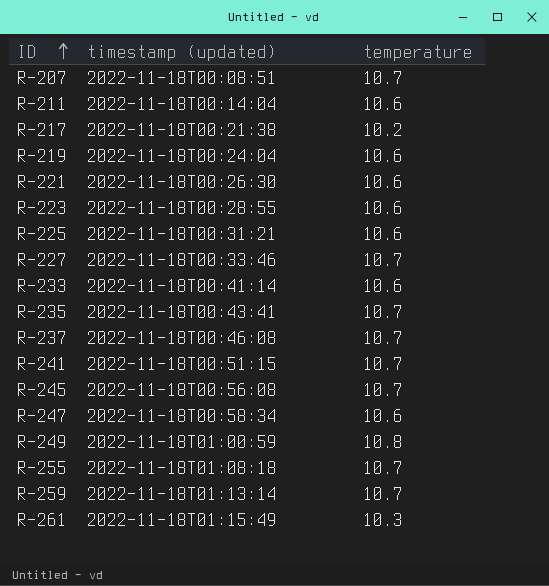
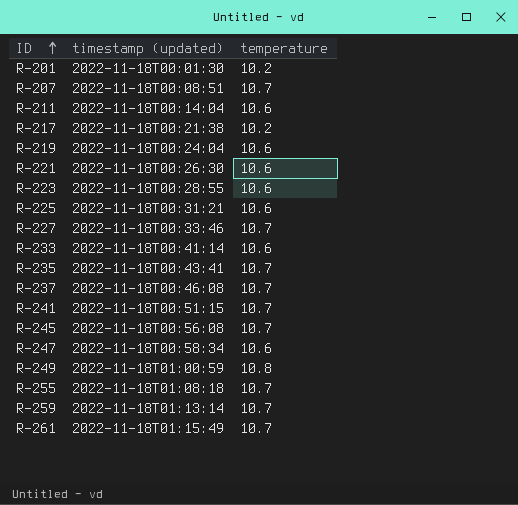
row R-201: none -> 2022-11-18T00:01:30 | 10.2
R-261 | temperature: 10.3 -> 10.7

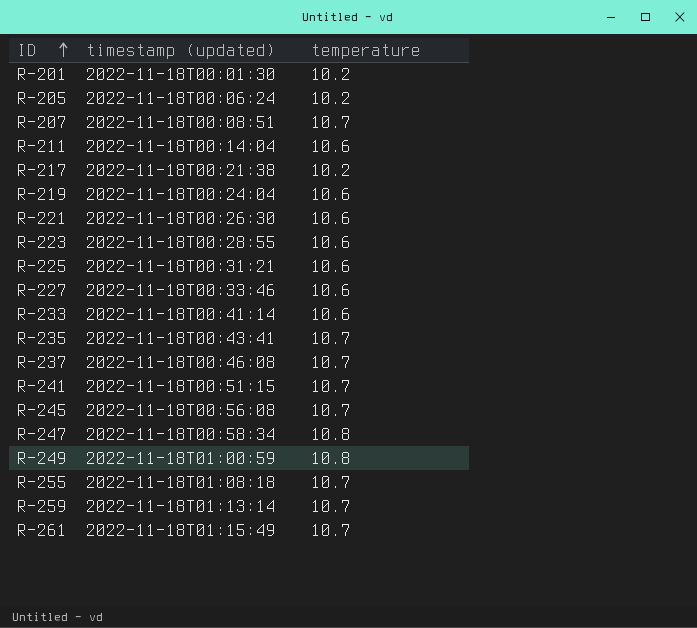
row R-205: none -> 2022-11-18T00:06:24 | 10.2
R-227 | temperature: 10.7 -> 10.6
R-247 | temperature: 10.6 -> 10.8

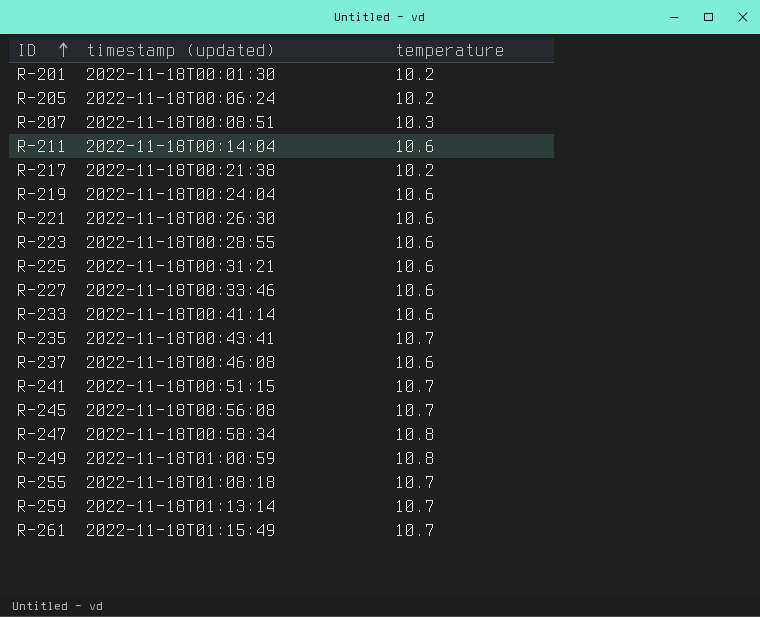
R-207 | temperature: 10.7 -> 10.3
R-237 | temperature: 10.7 -> 10.6

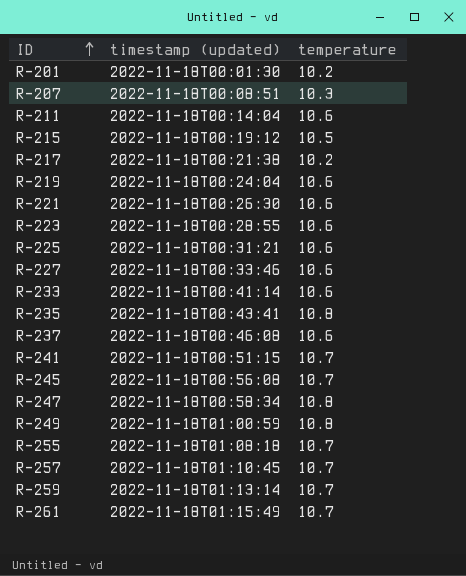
row R-205: 2022-11-18T00:06:24 | 10.2 -> none
row R-215: none -> 2022-11-18T00:19:12 | 10.5
R-235 | temperature: 10.7 -> 10.8
row R-257: none -> 2022-11-18T01:10:45 | 10.7

